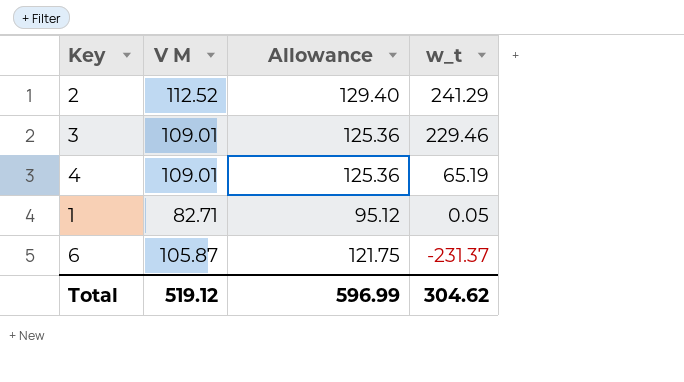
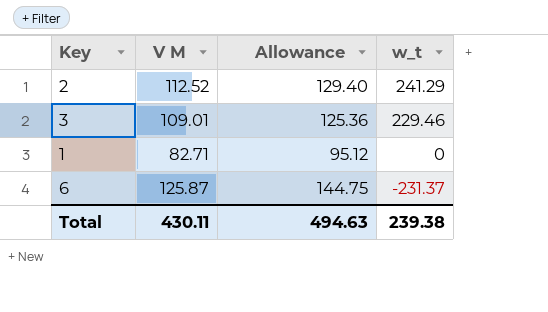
row 4: 109.01 | 125.36 | 65.19 -> none
1 | w_t: 0.05 -> 0
6 | V M: 105.87 -> 125.87
6 | Allowance: 121.75 -> 144.75
Total | V M: 519.12 -> 430.11
Total | Allowance: 596.99 -> 494.63
Total | w_t: 304.62 -> 239.38

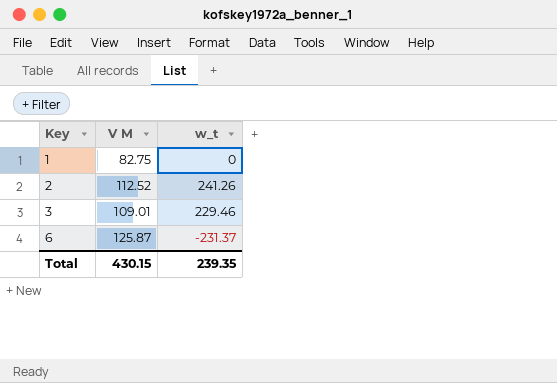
row order: w_t descending -> Key ascending
column Allowance | formula: [V M] * 1.15 -> none
1 | V M: 82.71 -> 82.75
2 | w_t: 241.29 -> 241.26
Total | V M: 430.11 -> 430.15
Total | w_t: 239.38 -> 239.35

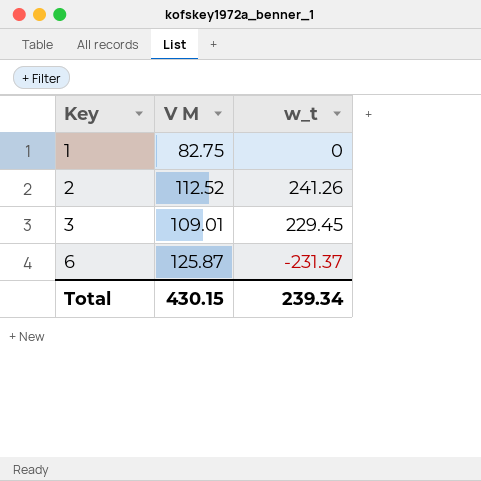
3 | w_t: 229.46 -> 229.45
Total | w_t: 239.35 -> 239.34

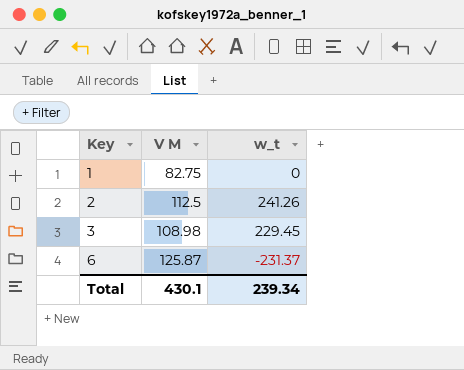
2 | V M: 112.52 -> 112.5
3 | V M: 109.01 -> 108.98
Total | V M: 430.15 -> 430.1

